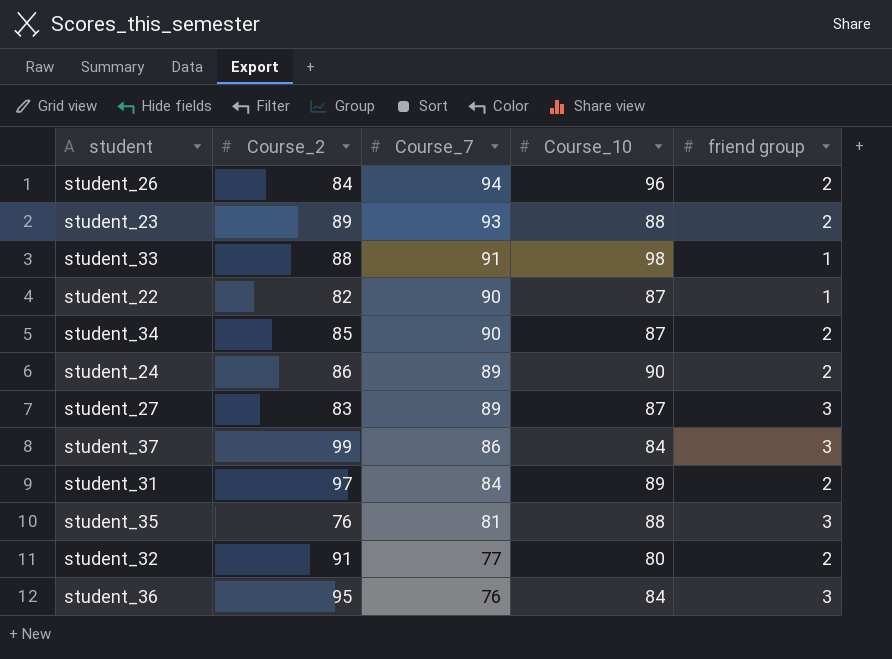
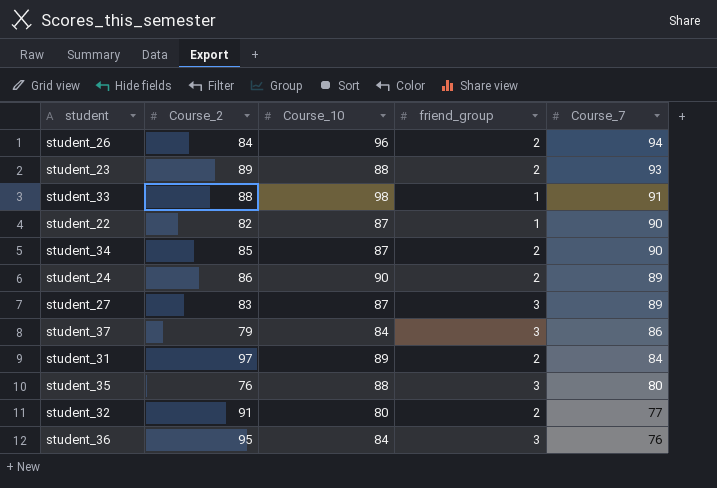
column name: friend group -> friend_group
column Course_7 | position: 3 -> 5
student_37 | Course_2: 99 -> 79
student_35 | Course_7: 81 -> 80

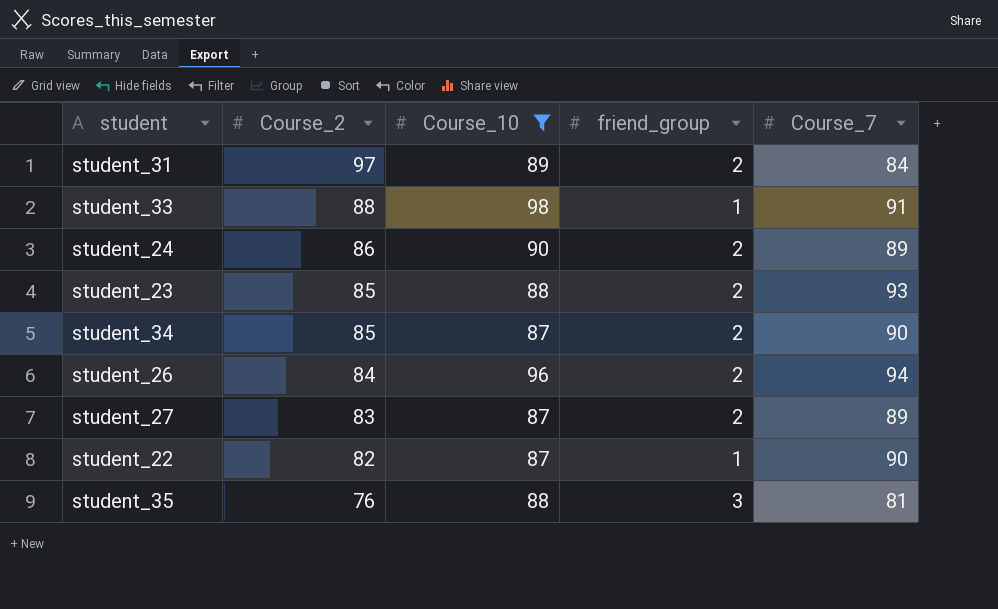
filter: none -> Course_10 >= 87
row order: Course_7 descending -> Course_2 descending
student_23 | Course_2: 89 -> 85
student_27 | friend_group: 3 -> 2
student_35 | Course_7: 80 -> 81

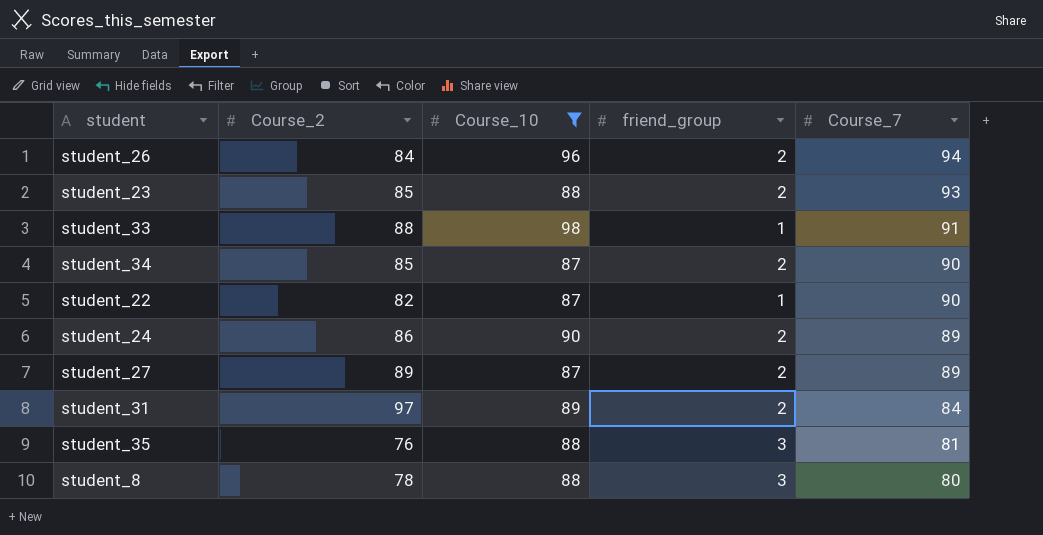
row order: Course_2 descending -> Course_7 descending
student_27 | Course_2: 83 -> 89
row student_8: none -> 78 | 88 | 3 | 80

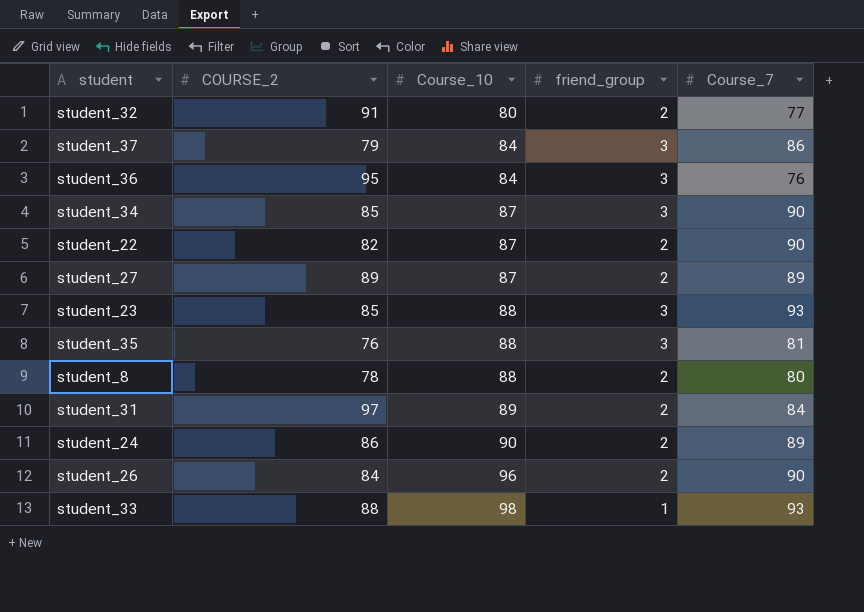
filter: Course_10 >= 87 -> none
row order: Course_7 descending -> Course_10 ascending
column name: Course_2 -> COURSE_2
student_34 | friend_group: 2 -> 3
student_22 | friend_group: 1 -> 2
student_23 | friend_group: 2 -> 3
student_8 | friend_group: 3 -> 2
student_26 | Course_7: 94 -> 90
student_33 | Course_7: 91 -> 93

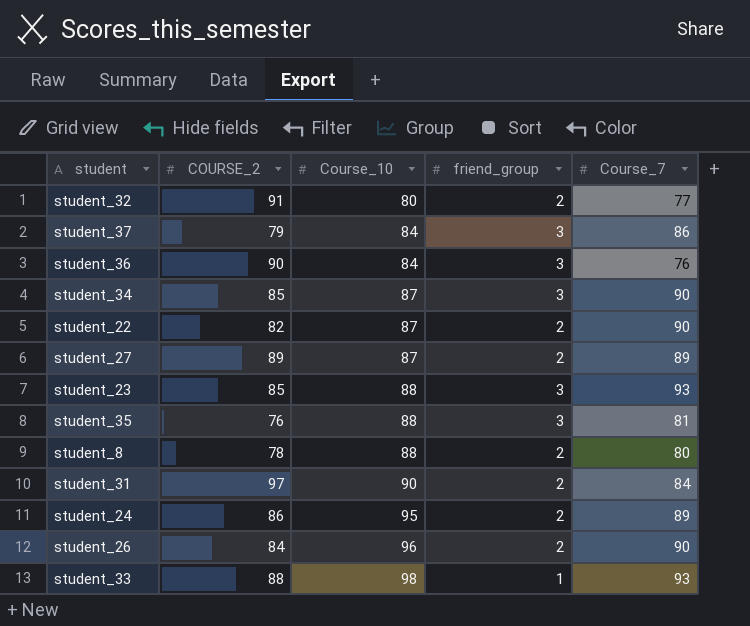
student_36 | COURSE_2: 95 -> 90
student_31 | Course_10: 89 -> 90
student_24 | Course_10: 90 -> 95

